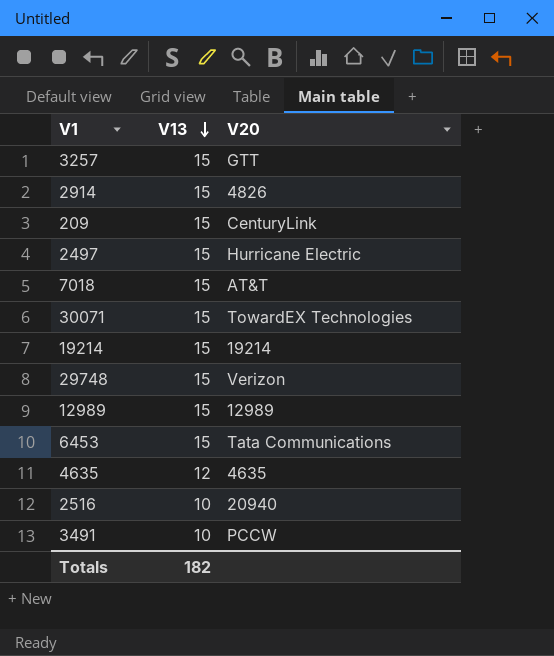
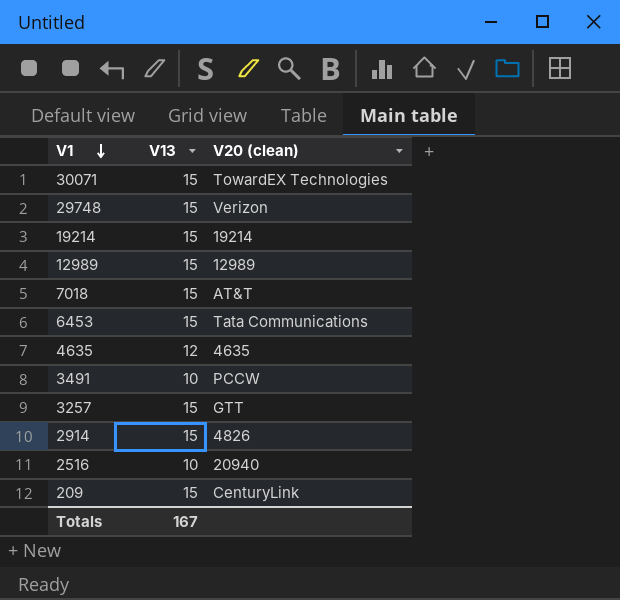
row order: V13 descending -> V1 descending
column name: V20 -> V20 (clean)
row 2497: 15 | Hurricane Electric -> none
Totals | V13: 182 -> 167

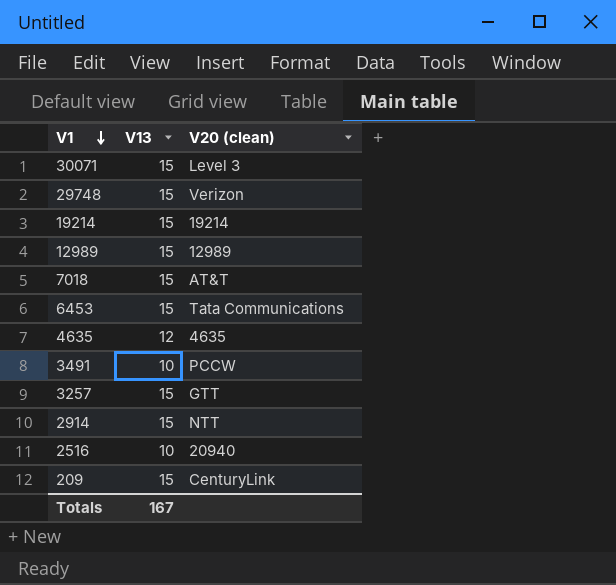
30071 | V20 (clean): TowardEX Technologies -> Level 3
2914 | V20 (clean): 4826 -> NTT

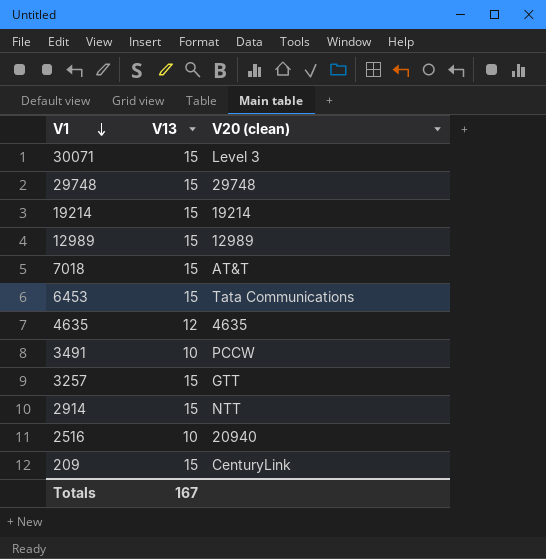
29748 | V20 (clean): Verizon -> 29748

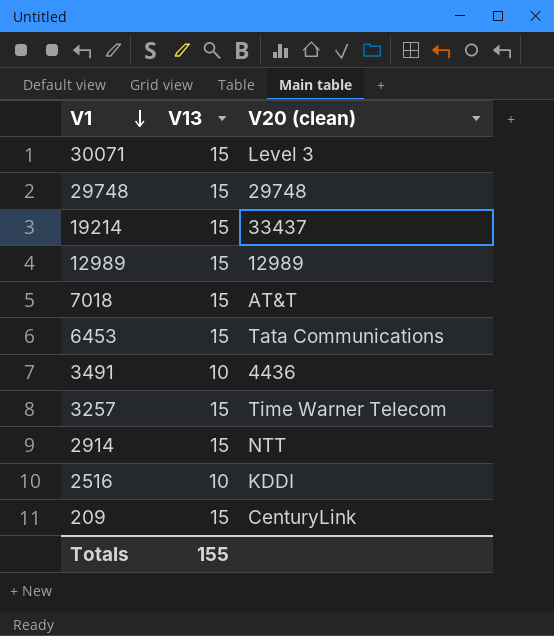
row 4635: 12 | 4635 -> none
19214 | V20 (clean): 19214 -> 33437
3491 | V20 (clean): PCCW -> 4436
3257 | V20 (clean): GTT -> Time Warner Telecom
2516 | V20 (clean): 20940 -> KDDI
Totals | V13: 167 -> 155

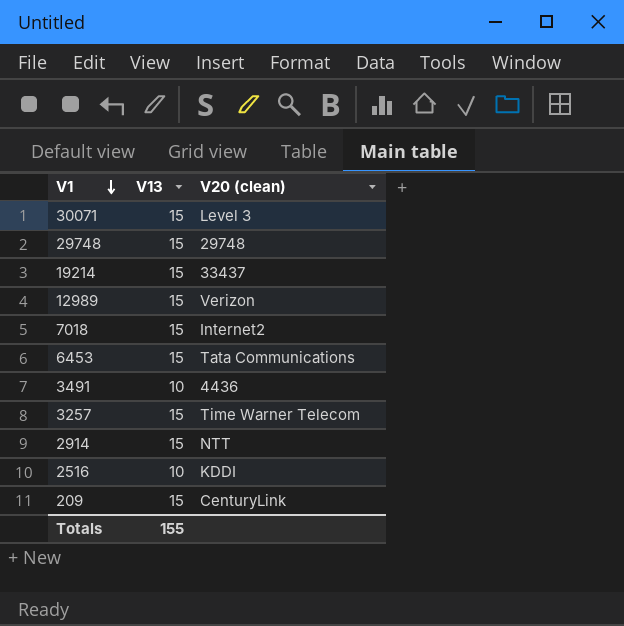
12989 | V20 (clean): 12989 -> Verizon
7018 | V20 (clean): AT&T -> Internet2

